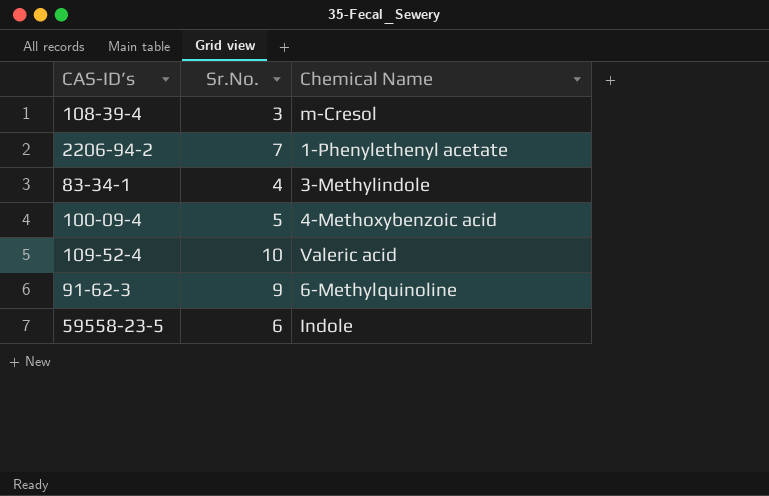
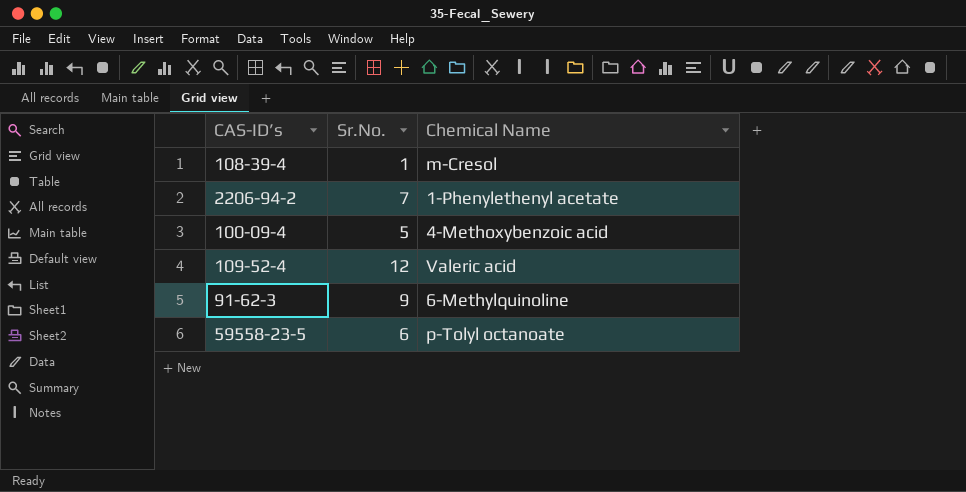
row 83-34-1: 4 | 3-Methylindole -> none
108-39-4 | Sr.No.: 3 -> 1
109-52-4 | Sr.No.: 10 -> 12
59558-23-5 | Chemical Name: Indole -> p-Tolyl octanoate

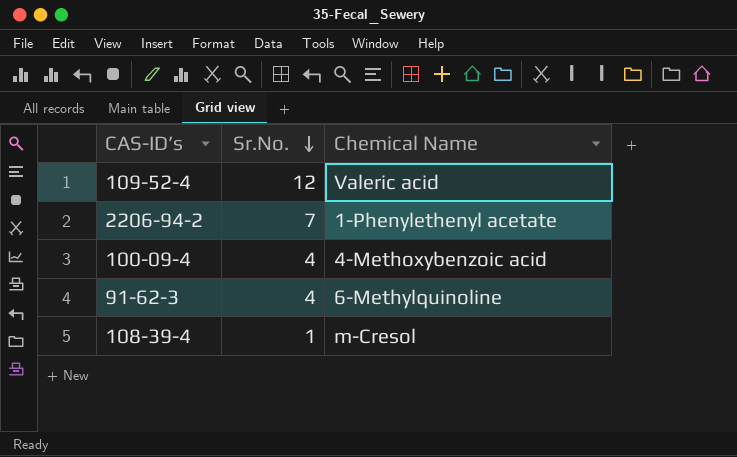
row order: none -> Sr.No. descending
row 59558-23-5: 6 | p-Tolyl octanoate -> none
100-09-4 | Sr.No.: 5 -> 4
91-62-3 | Sr.No.: 9 -> 4

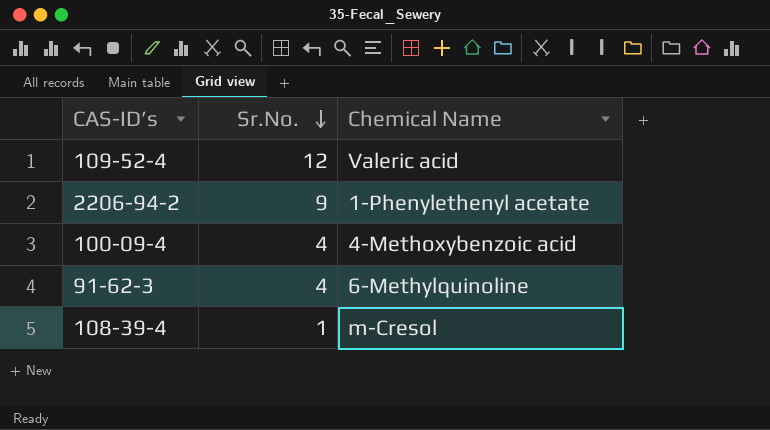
2206-94-2 | Sr.No.: 7 -> 9

